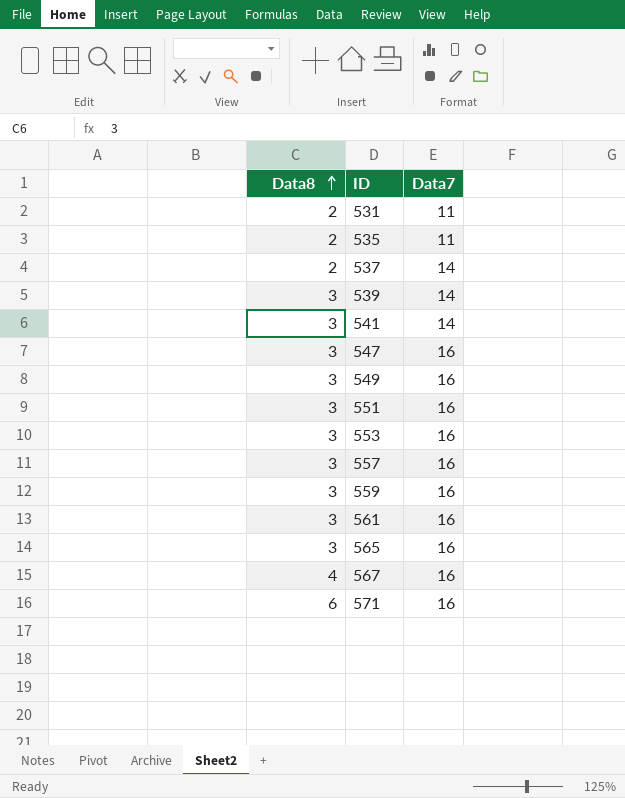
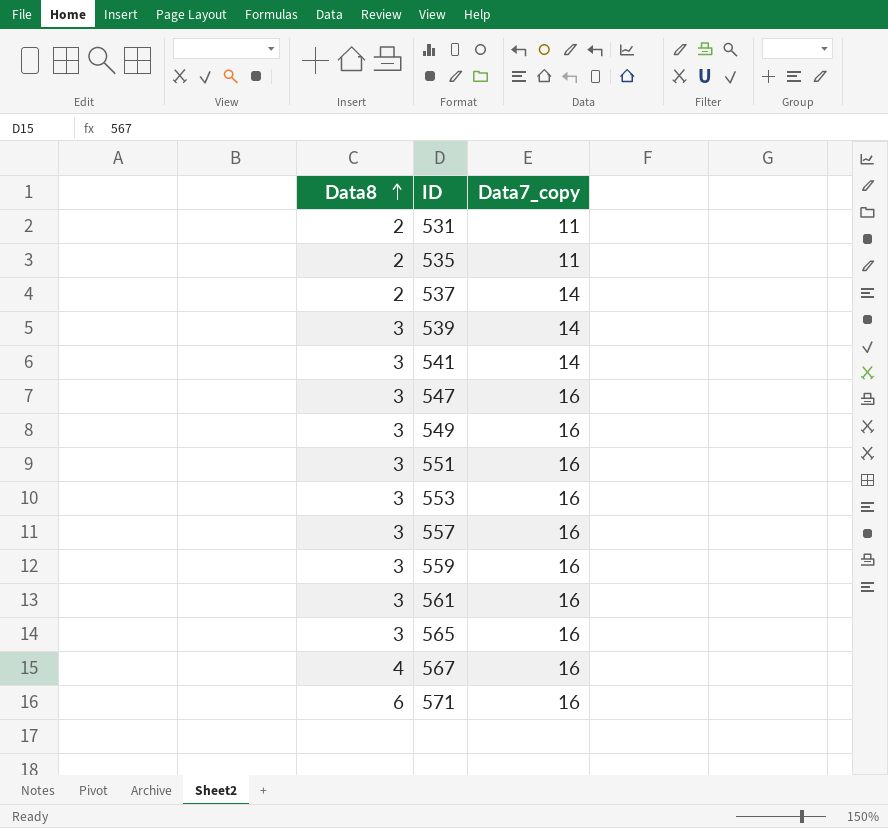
column name: Data7 -> Data7_copy

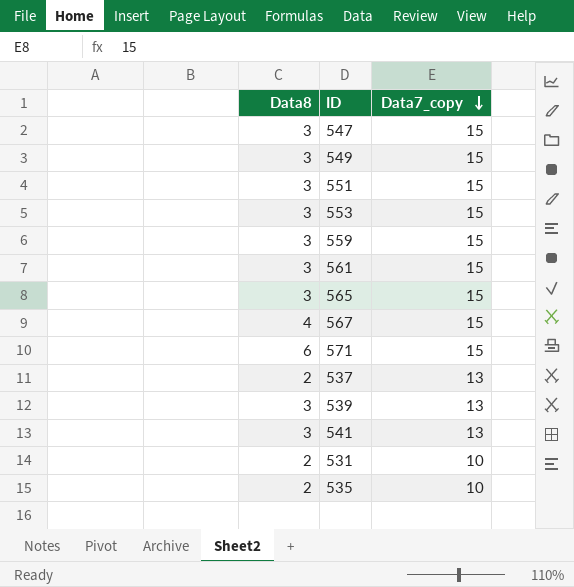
row order: Data8 ascending -> Data7_copy descending
row 557: 3 | 16 -> none
547 | Data7_copy: 16 -> 15
549 | Data7_copy: 16 -> 15
551 | Data7_copy: 16 -> 15
553 | Data7_copy: 16 -> 15
559 | Data7_copy: 16 -> 15
561 | Data7_copy: 16 -> 15
565 | Data7_copy: 16 -> 15
567 | Data7_copy: 16 -> 15
571 | Data7_copy: 16 -> 15
537 | Data7_copy: 14 -> 13
539 | Data7_copy: 14 -> 13
541 | Data7_copy: 14 -> 13
531 | Data7_copy: 11 -> 10
535 | Data7_copy: 11 -> 10

